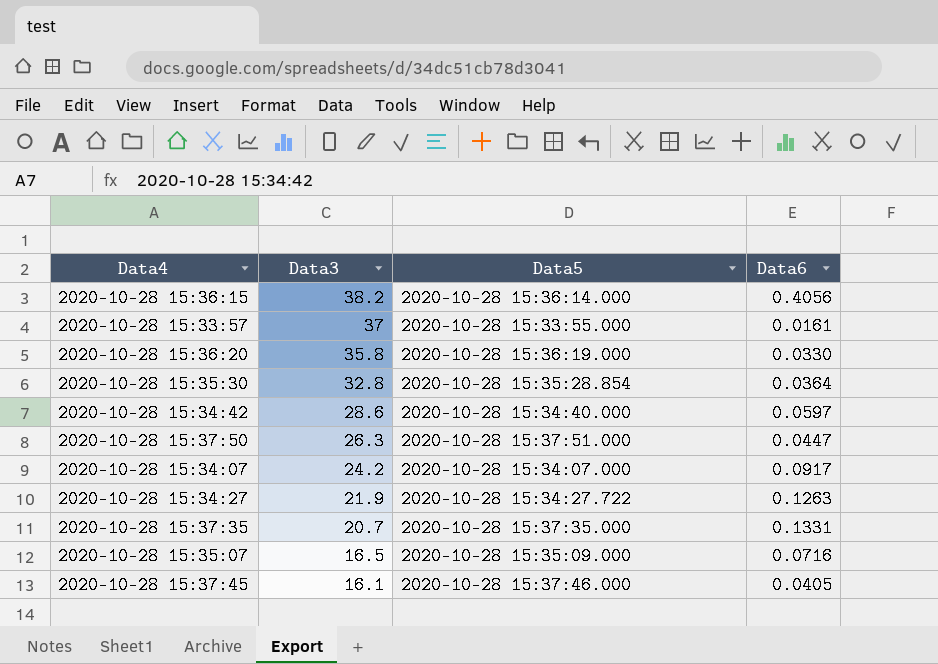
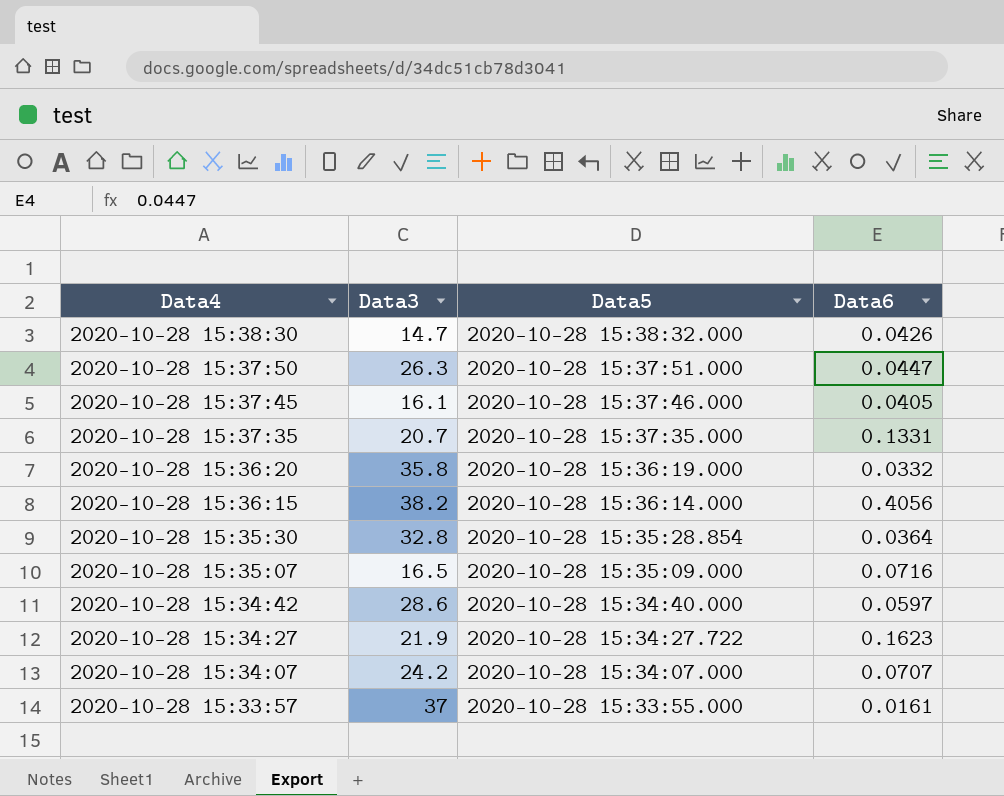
row order: Data3 descending -> Data4 descending
row 2020-10-28 15:38:30: none -> 14.7 | 2020-10-28 15:38:32.000 | 0.0426
2020-10-28 15:36:20 | Data6: 0.0330 -> 0.0332
2020-10-28 15:34:27 | Data6: 0.1263 -> 0.1623
2020-10-28 15:34:07 | Data6: 0.0917 -> 0.0707

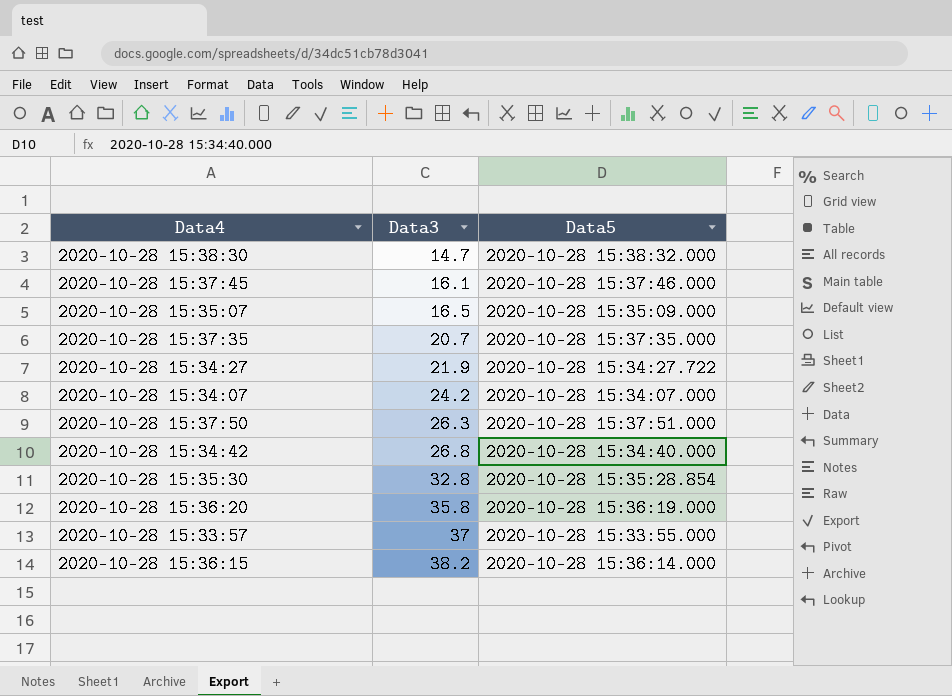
row order: Data4 descending -> Data3 ascending
column Data6 | position: 4 -> none
2020-10-28 15:34:42 | Data3: 28.6 -> 26.8

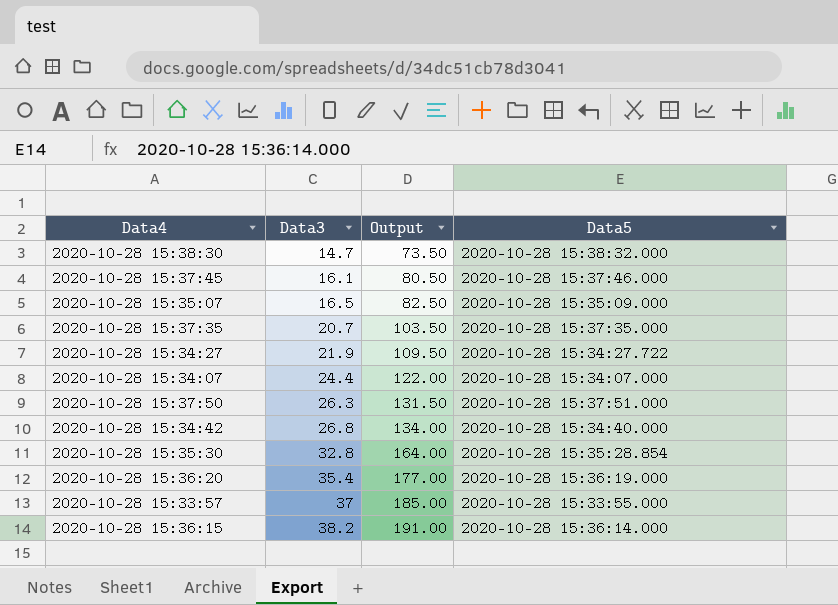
column Output | formula: none -> [Data3] * 5
2020-10-28 15:34:07 | Data3: 24.2 -> 24.4
2020-10-28 15:36:20 | Data3: 35.8 -> 35.4

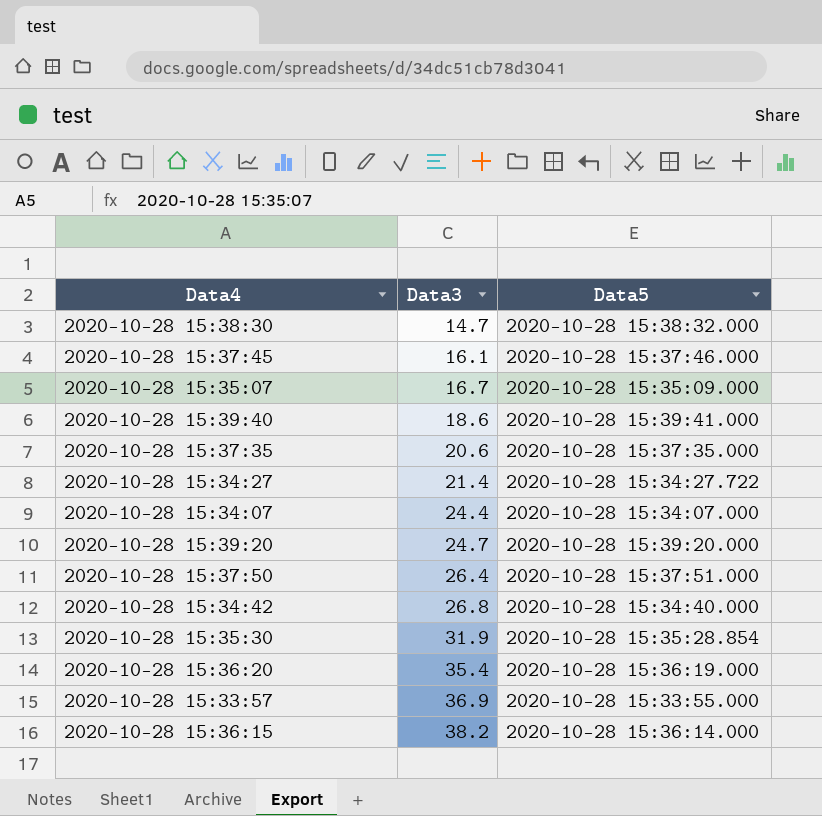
column Output | formula: [Data3] * 5 -> none
2020-10-28 15:35:07 | Data3: 16.5 -> 16.7
row 2020-10-28 15:39:40: none -> 18.6 | 2020-10-28 15:39:41.000
2020-10-28 15:37:35 | Data3: 20.7 -> 20.6
2020-10-28 15:34:27 | Data3: 21.9 -> 21.4
row 2020-10-28 15:39:20: none -> 24.7 | 2020-10-28 15:39:20.000
2020-10-28 15:37:50 | Data3: 26.3 -> 26.4
2020-10-28 15:35:30 | Data3: 32.8 -> 31.9
2020-10-28 15:33:57 | Data3: 37 -> 36.9

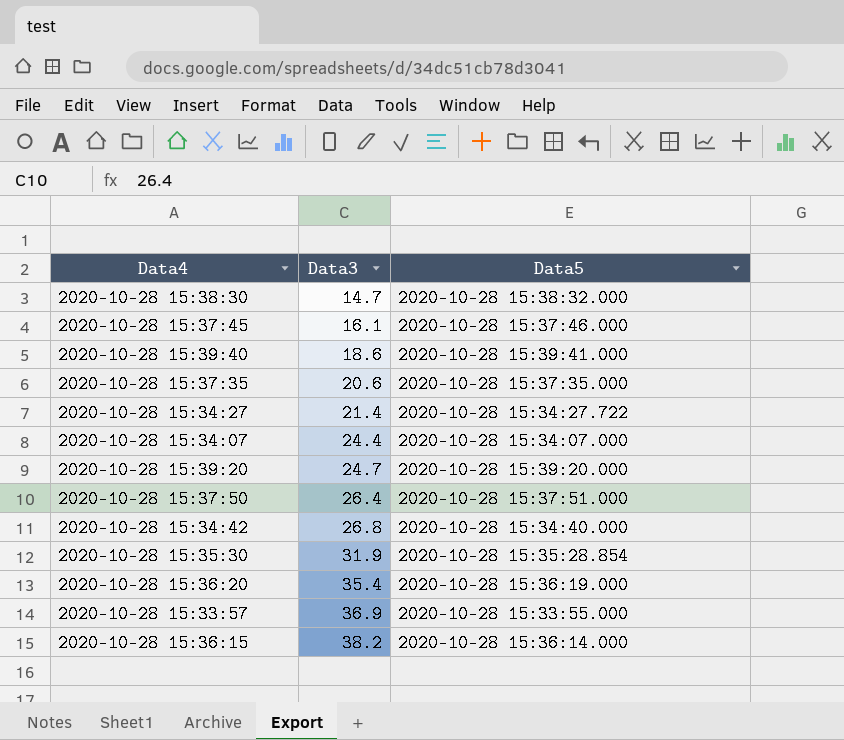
row 2020-10-28 15:35:07: 16.7 | 2020-10-28 15:35:09.000 -> none

